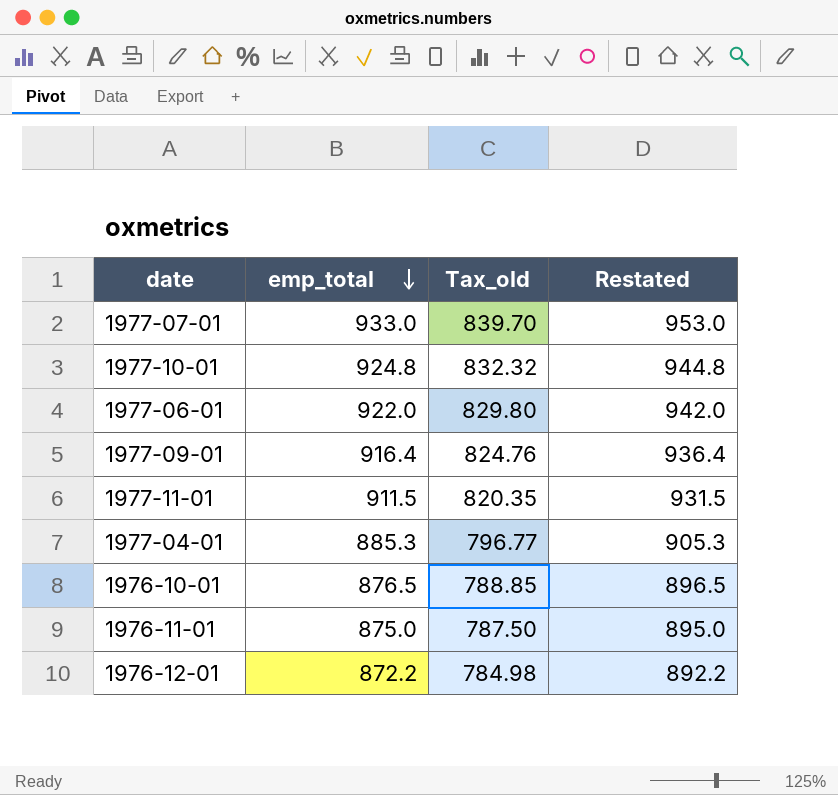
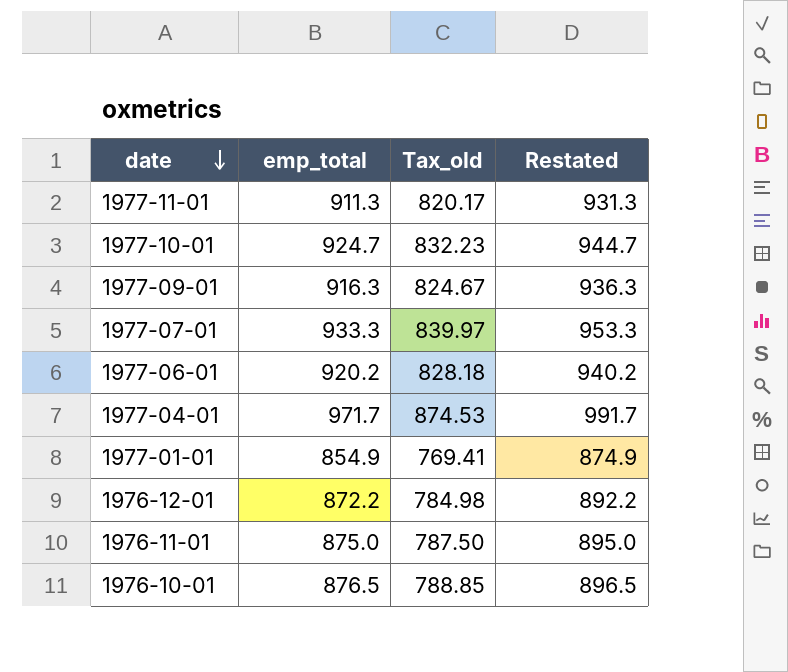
row order: emp_total descending -> date descending
1977-11-01 | emp_total: 911.5 -> 911.3
1977-11-01 | Tax_old: 820.35 -> 820.17
1977-11-01 | Restated: 931.5 -> 931.3
1977-10-01 | emp_total: 924.8 -> 924.7
1977-10-01 | Tax_old: 832.32 -> 832.23
1977-10-01 | Restated: 944.8 -> 944.7
1977-09-01 | emp_total: 916.4 -> 916.3
1977-09-01 | Tax_old: 824.76 -> 824.67
1977-09-01 | Restated: 936.4 -> 936.3
1977-07-01 | emp_total: 933.0 -> 933.3
1977-07-01 | Tax_old: 839.70 -> 839.97
1977-07-01 | Restated: 953.0 -> 953.3
1977-06-01 | emp_total: 922.0 -> 920.2
1977-06-01 | Tax_old: 829.80 -> 828.18
1977-06-01 | Restated: 942.0 -> 940.2
1977-04-01 | emp_total: 885.3 -> 971.7
1977-04-01 | Tax_old: 796.77 -> 874.53
1977-04-01 | Restated: 905.3 -> 991.7
row 1977-01-01: none -> 854.9 | 769.41 | 874.9

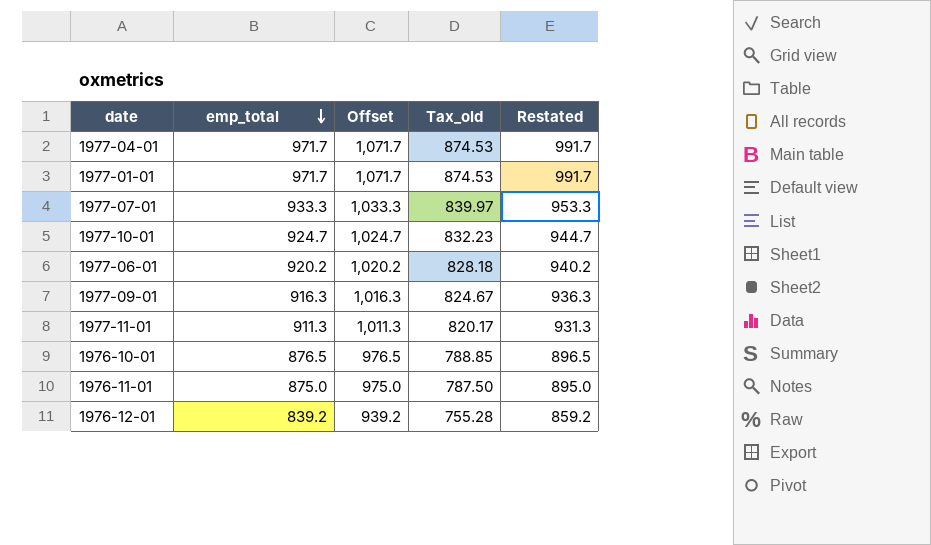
row order: date descending -> emp_total descending
column Offset | formula: none -> [emp_total] + 100
1977-01-01 | emp_total: 854.9 -> 971.7
1977-01-01 | Tax_old: 769.41 -> 874.53
1977-01-01 | Restated: 874.9 -> 991.7
1976-12-01 | emp_total: 872.2 -> 839.2
1976-12-01 | Tax_old: 784.98 -> 755.28
1976-12-01 | Restated: 892.2 -> 859.2

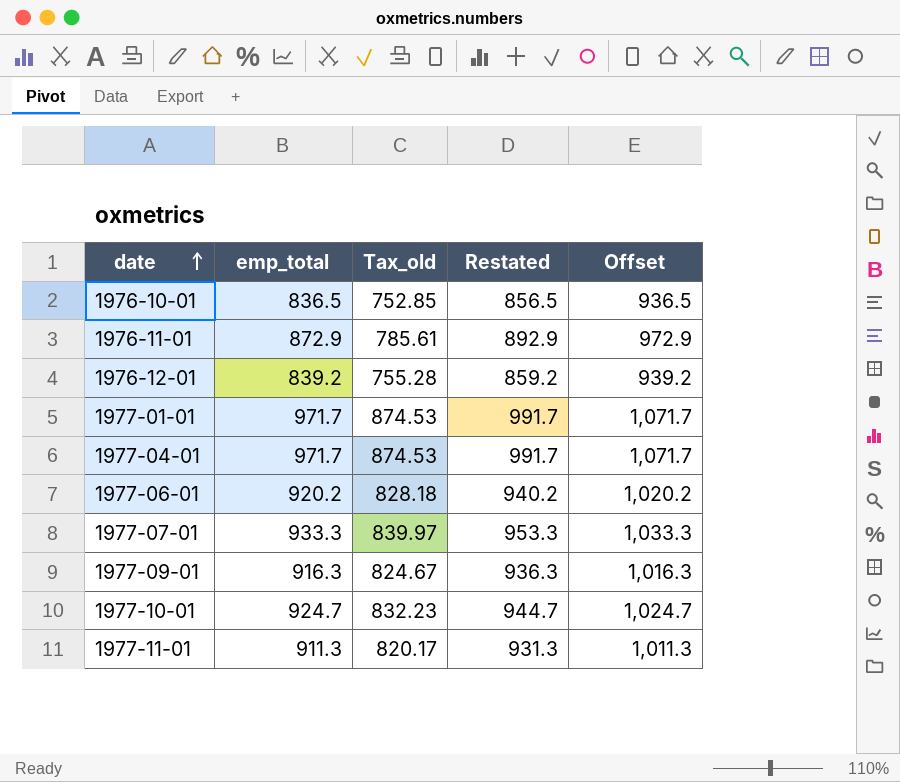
row order: emp_total descending -> date ascending
column Offset | position: 3 -> 5
1976-10-01 | emp_total: 876.5 -> 836.5
1976-10-01 | Tax_old: 788.85 -> 752.85
1976-10-01 | Restated: 896.5 -> 856.5
1976-10-01 | Offset: 976.5 -> 936.5
1976-11-01 | emp_total: 875.0 -> 872.9
1976-11-01 | Tax_old: 787.50 -> 785.61
1976-11-01 | Restated: 895.0 -> 892.9
1976-11-01 | Offset: 975.0 -> 972.9

